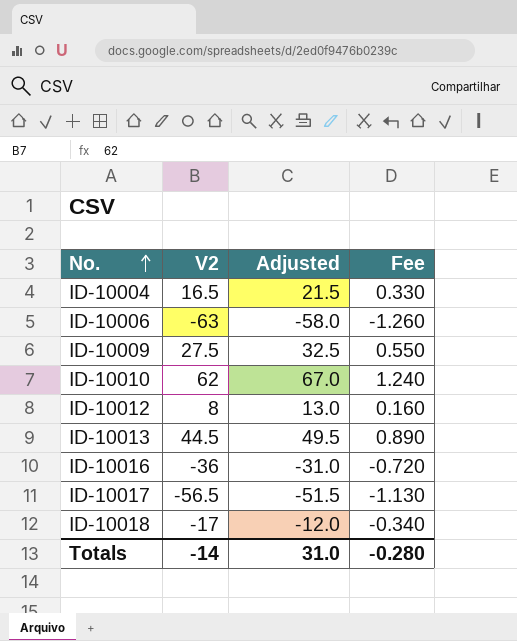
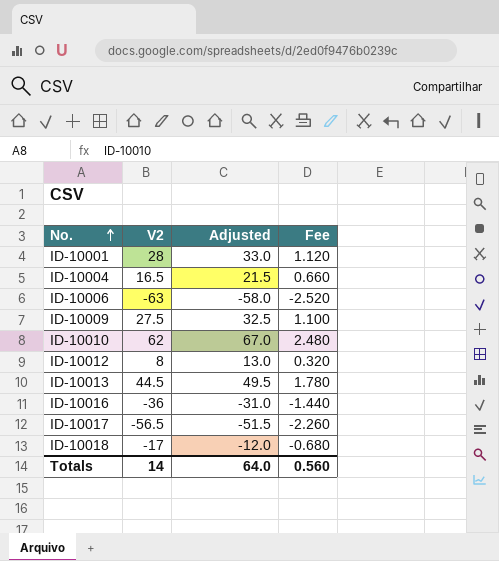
column Fee | formula: [V2] * 0.02 -> [V2] * 0.04
row ID-10001: none -> 28 | 33.0 | 1.120
Totals | V2: -14 -> 14
Totals | Adjusted: 31.0 -> 64.0
Totals | Fee: -0.280 -> 0.560

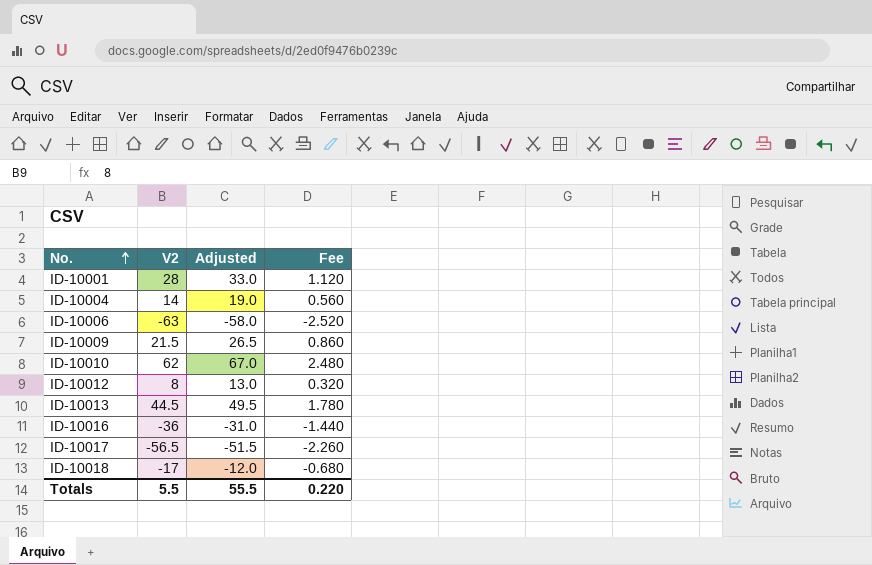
ID-10004 | V2: 16.5 -> 14
ID-10004 | Adjusted: 21.5 -> 19.0
ID-10004 | Fee: 0.660 -> 0.560
ID-10009 | V2: 27.5 -> 21.5
ID-10009 | Adjusted: 32.5 -> 26.5
ID-10009 | Fee: 1.100 -> 0.860
Totals | V2: 14 -> 5.5
Totals | Adjusted: 64.0 -> 55.5
Totals | Fee: 0.560 -> 0.220

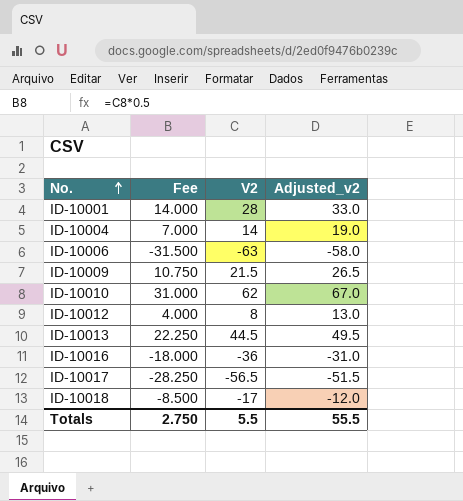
column Fee | formula: [V2] * 0.04 -> [V2] * 0.5
column Fee | position: 4 -> 2
column name: Adjusted -> Adjusted_v2
Totals | Fee: 0.220 -> 2.750

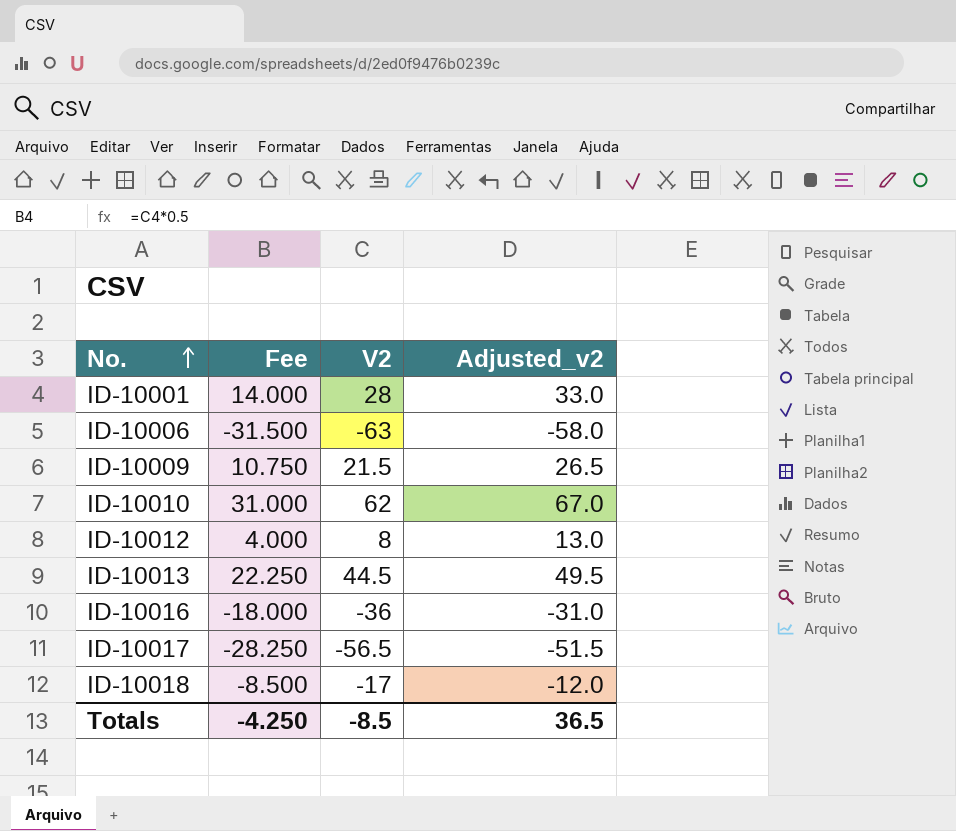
row ID-10004: 7.000 | 14 | 19.0 -> none
Totals | Fee: 2.750 -> -4.250
Totals | V2: 5.5 -> -8.5
Totals | Adjusted_v2: 55.5 -> 36.5

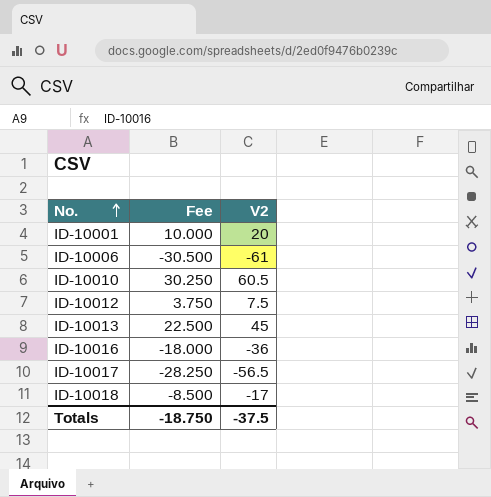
column Adjusted_v2 | formula: [V2] + 5 -> none
row ID-10009: 10.750 | 21.5 | 26.5 -> none
ID-10001 | Fee: 14.000 -> 10.000
ID-10001 | V2: 28 -> 20
ID-10006 | Fee: -31.500 -> -30.500
ID-10006 | V2: -63 -> -61
ID-10010 | Fee: 31.000 -> 30.250
ID-10010 | V2: 62 -> 60.5
ID-10012 | Fee: 4.000 -> 3.750
ID-10012 | V2: 8 -> 7.5
ID-10013 | Fee: 22.250 -> 22.500
ID-10013 | V2: 44.5 -> 45
Totals | Fee: -4.250 -> -18.750
Totals | V2: -8.5 -> -37.5

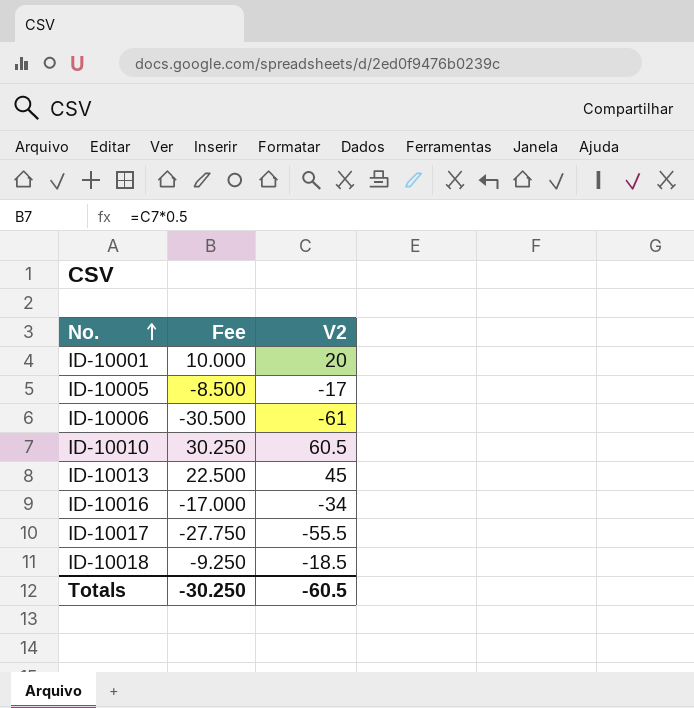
row ID-10012: 3.750 | 7.5 -> none
row ID-10005: none -> -8.500 | -17
ID-10016 | Fee: -18.000 -> -17.000
ID-10016 | V2: -36 -> -34
ID-10017 | Fee: -28.250 -> -27.750
ID-10017 | V2: -56.5 -> -55.5
ID-10018 | Fee: -8.500 -> -9.250
ID-10018 | V2: -17 -> -18.5
Totals | Fee: -18.750 -> -30.250
Totals | V2: -37.5 -> -60.5

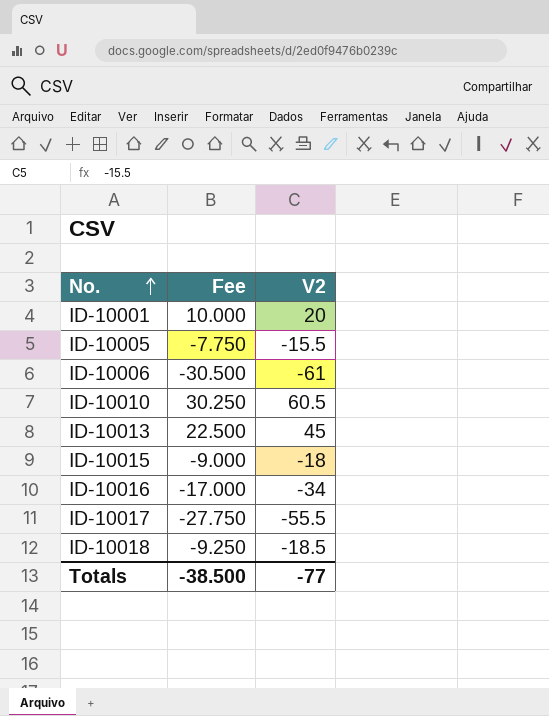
ID-10005 | Fee: -8.500 -> -7.750
ID-10005 | V2: -17 -> -15.5
row ID-10015: none -> -9.000 | -18
Totals | Fee: -30.250 -> -38.500
Totals | V2: -60.5 -> -77

